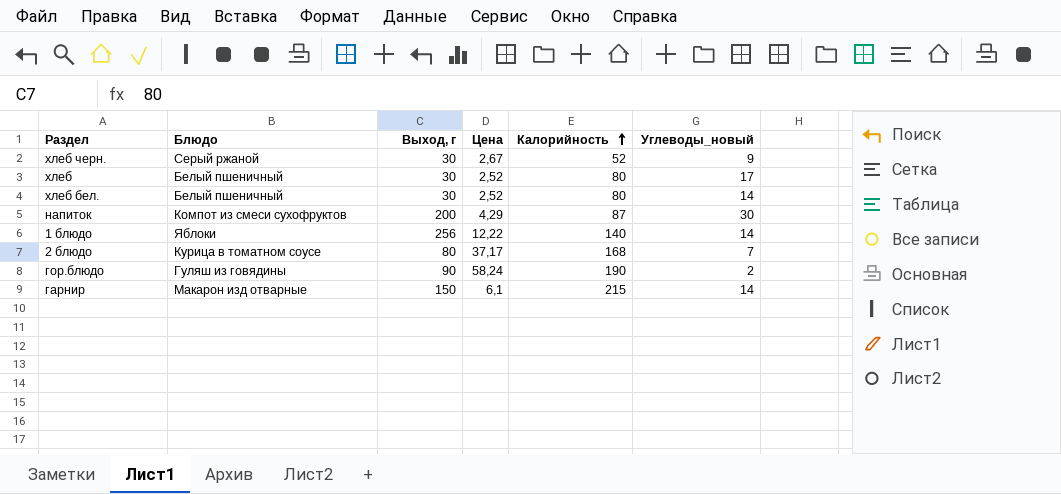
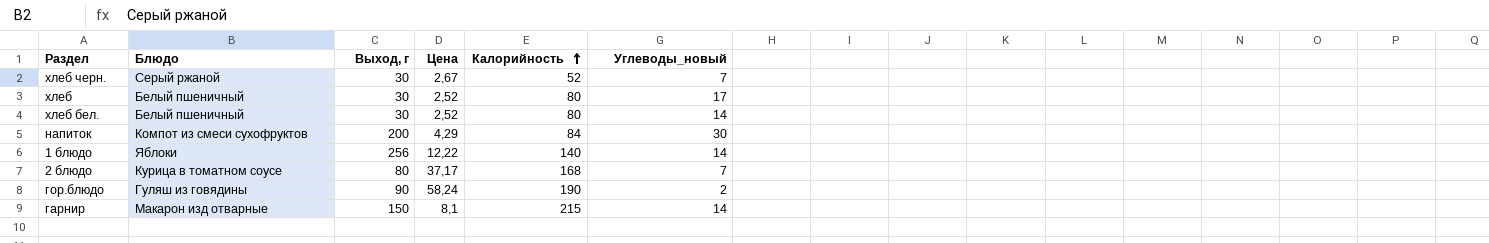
хлеб черн. | Углеводы_новый: 9 -> 7
напиток | Калорийность: 87 -> 84
гарнир | Цена: 6,1 -> 8,1

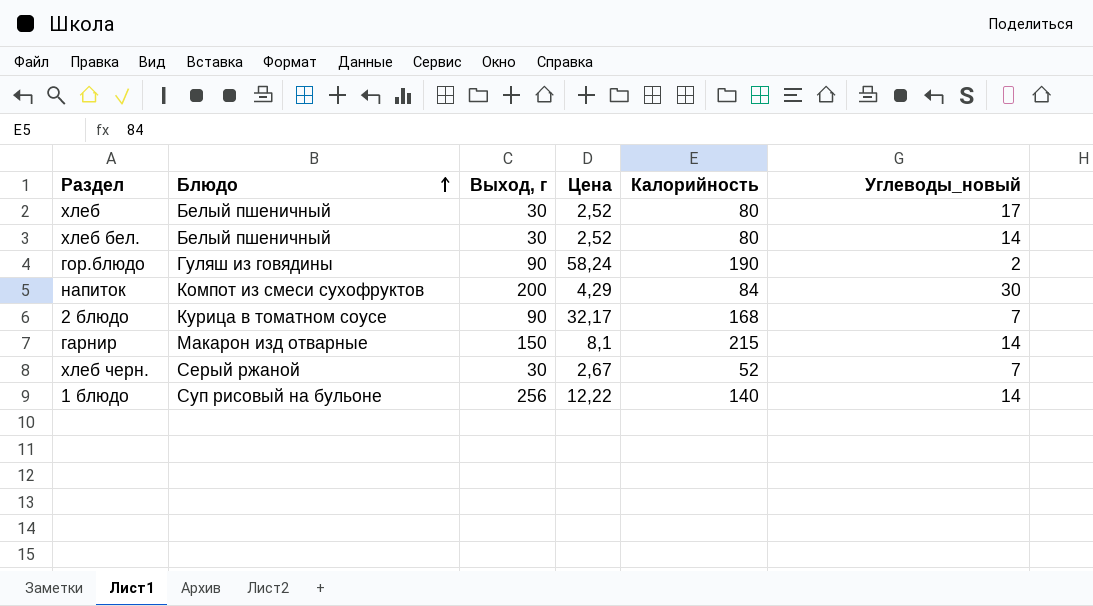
row order: Калорийность ascending -> Блюдо ascending
2 блюдо | Выход, г: 80 -> 90
2 блюдо | Цена: 37,17 -> 32,17
1 блюдо | Блюдо: Яблоки -> Суп рисовый на бульоне

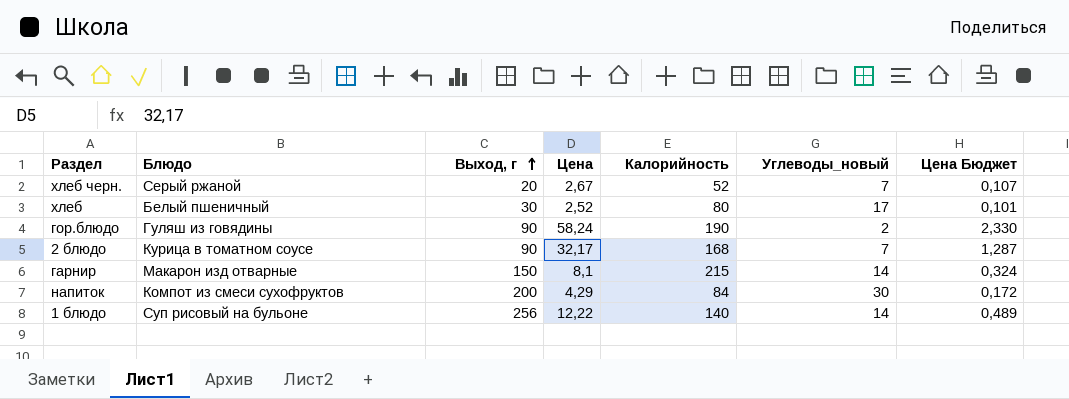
row order: Блюдо ascending -> Выход, г ascending
column Цена Бюджет | formula: none -> [Цена] * 0,04
row хлеб бел.: Белый пшеничный | 30 | 2,52 | 80 | 14 -> none
хлеб черн. | Выход, г: 30 -> 20

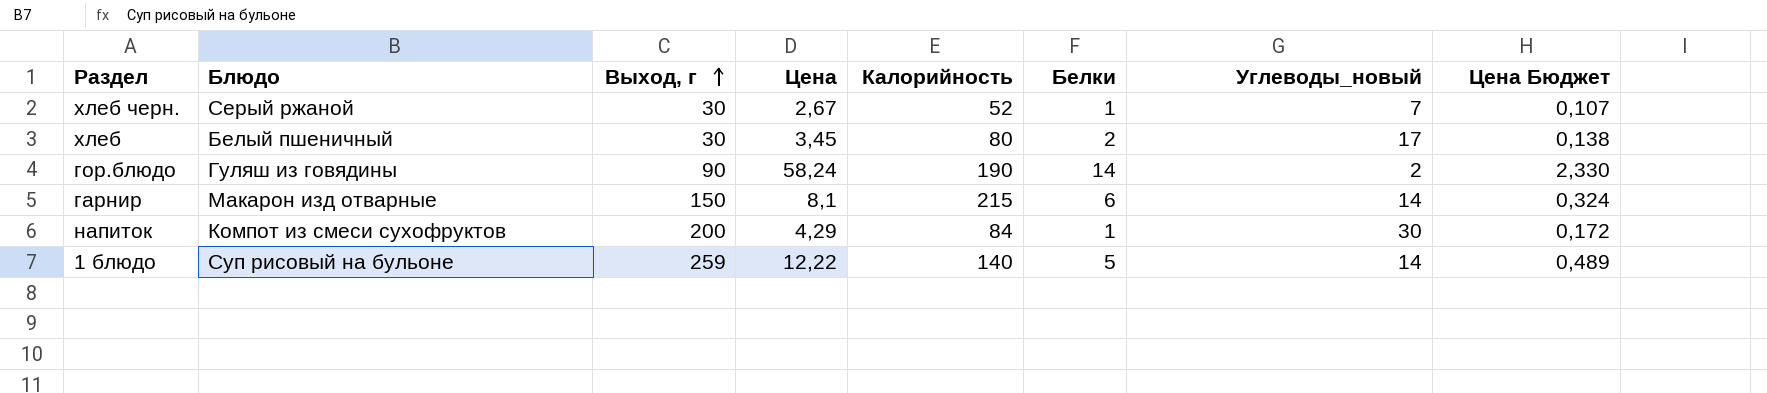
column Белки | position: none -> 6
row 2 блюдо: Курица в томатном соусе | 90 | 32,17 | 168 | 7 | 1,287 -> none
хлеб черн. | Выход, г: 20 -> 30
хлеб | Цена: 2,52 -> 3,45
хлеб | Цена Бюджет: 0,101 -> 0,138
1 блюдо | Выход, г: 256 -> 259

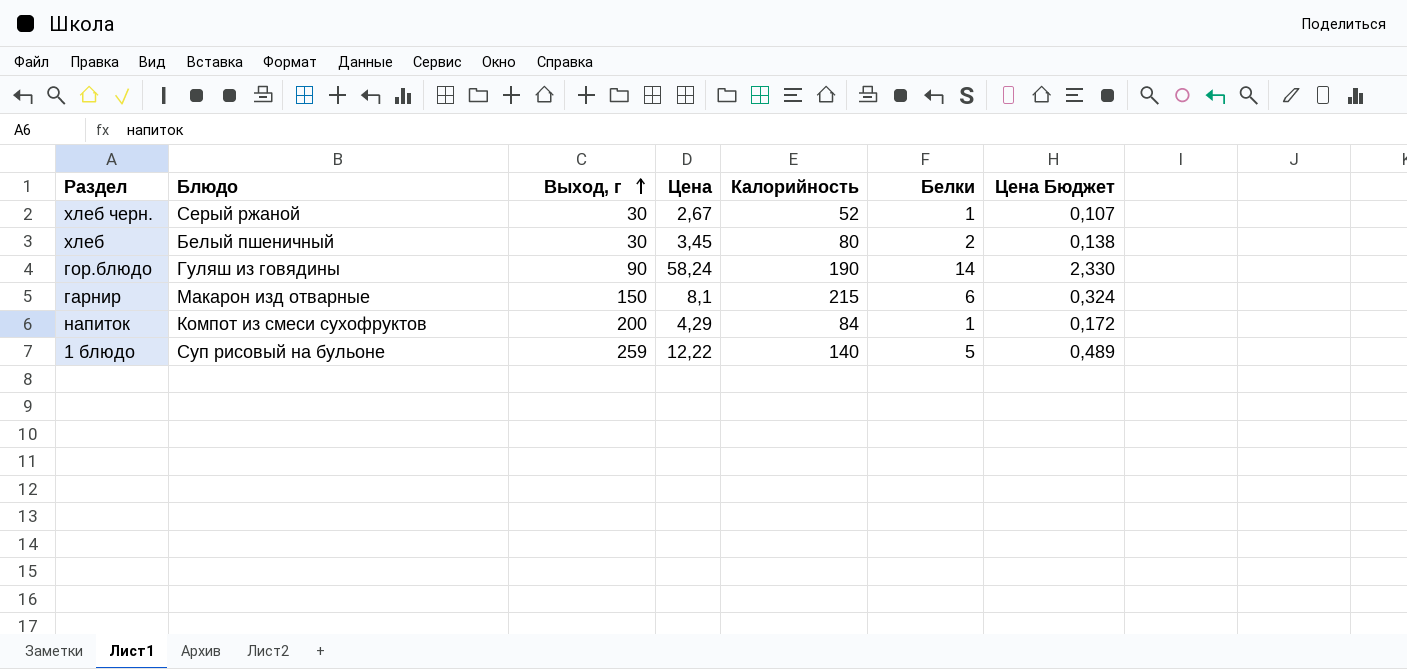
column Углеводы_новый | position: 7 -> none

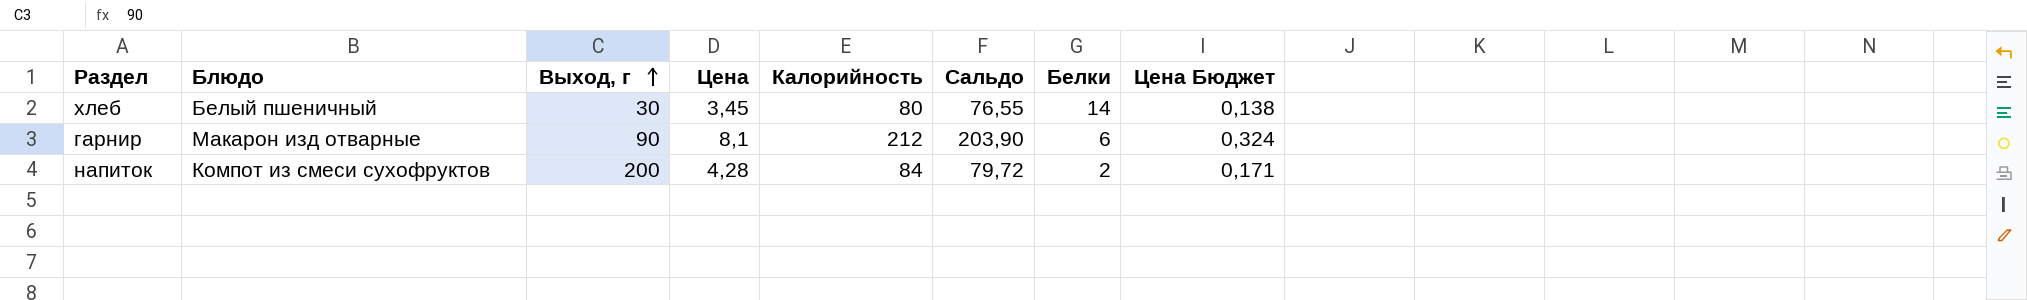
column Сальдо | formula: none -> [Калорийность] - [Цена]
row хлеб черн.: Серый ржаной | 30 | 2,67 | 52 | 1 | 0,107 -> none
row гор.блюдо: Гуляш из говядины | 90 | 58,24 | 190 | 14 | 2,330 -> none
row 1 блюдо: Суп рисовый на бульоне | 259 | 12,22 | 140 | 5 | 0,489 -> none
хлеб | Белки: 2 -> 14
гарнир | Выход, г: 150 -> 90
гарнир | Калорийность: 215 -> 212
напиток | Цена: 4,29 -> 4,28
напиток | Белки: 1 -> 2
напиток | Цена Бюджет: 0,172 -> 0,171

